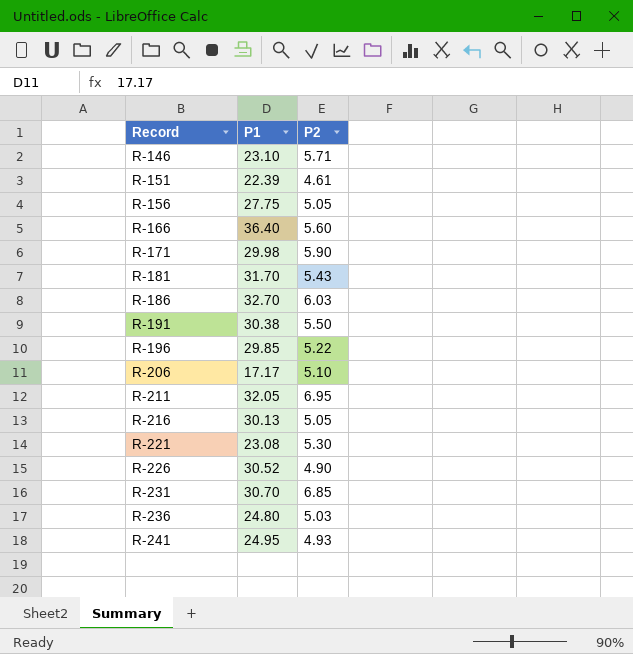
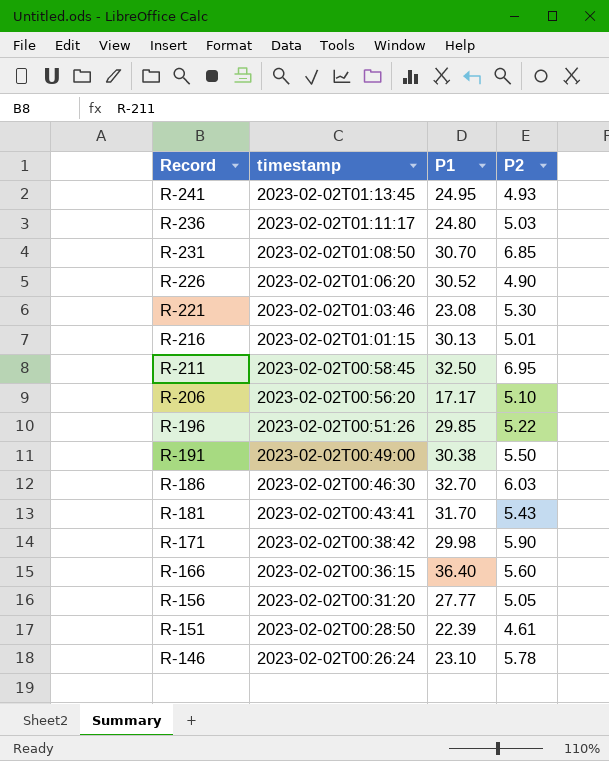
row order: Record ascending -> Record descending
column timestamp | position: none -> 2
R-216 | P2: 5.05 -> 5.01
R-211 | P1: 32.05 -> 32.50
R-156 | P1: 27.75 -> 27.77
R-146 | P2: 5.71 -> 5.78

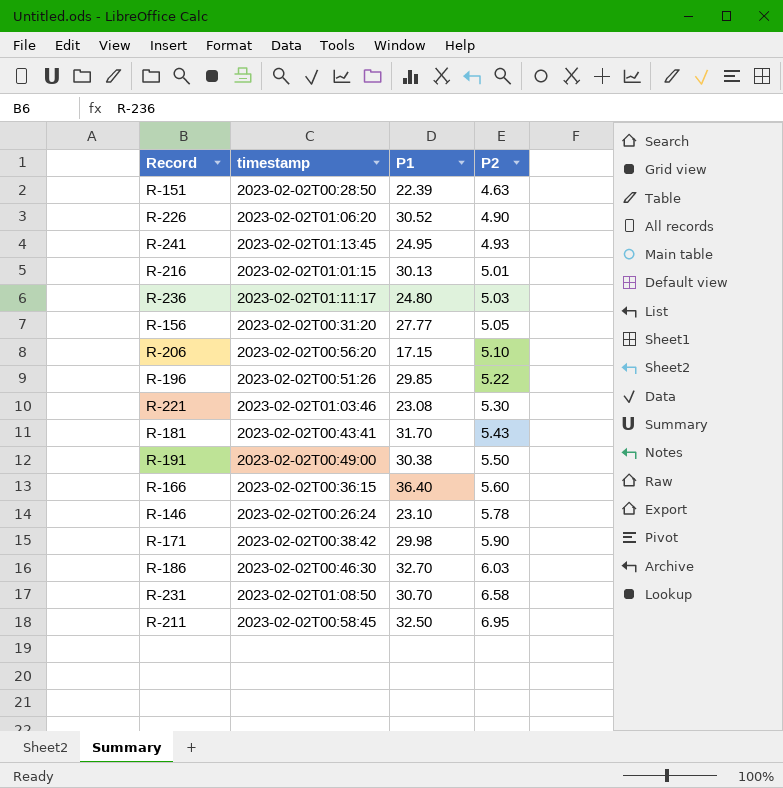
row order: Record descending -> P2 ascending
R-151 | P2: 4.61 -> 4.63
R-206 | P1: 17.17 -> 17.15
R-231 | P2: 6.85 -> 6.58

